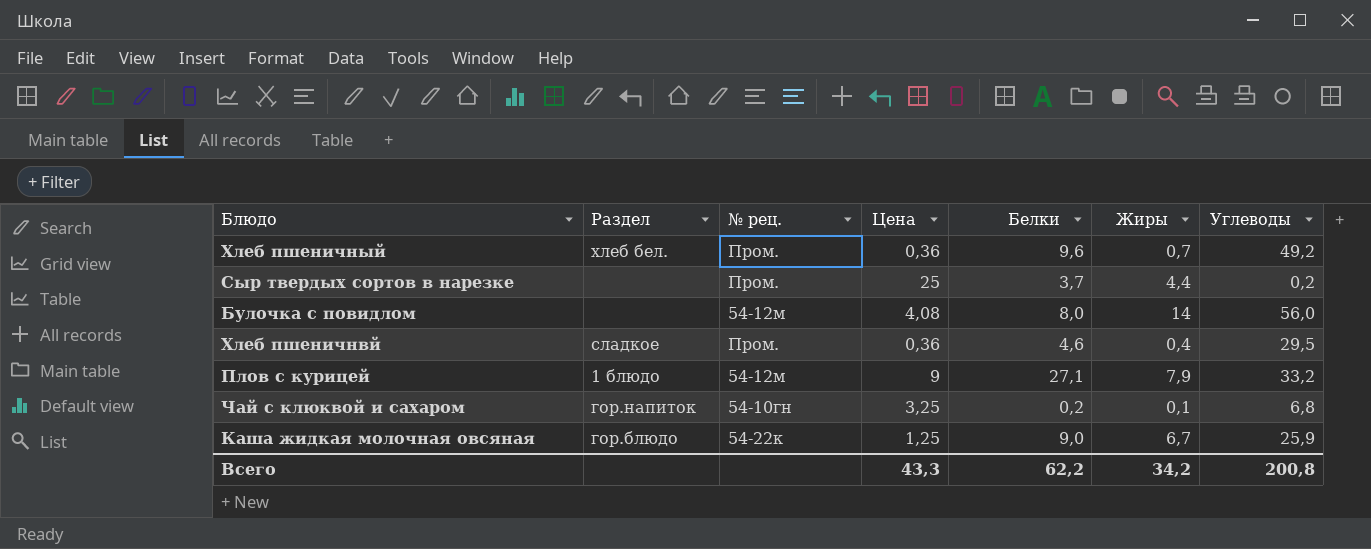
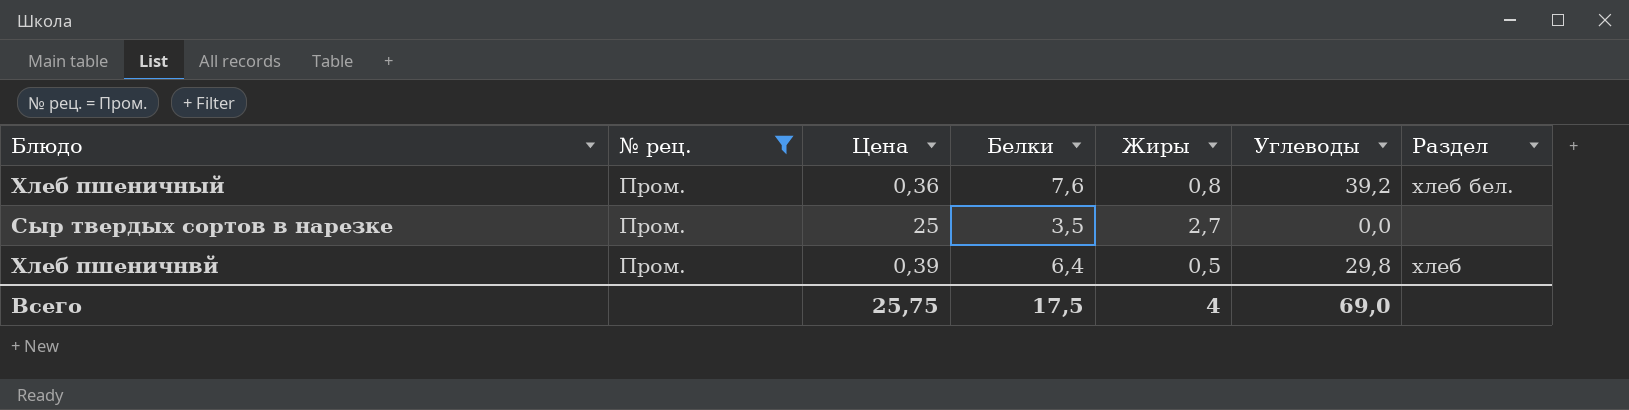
filter: none -> № рец. = Пром.
column Раздел | position: 2 -> 7
Хлеб пшеничный | Белки: 9,6 -> 7,6
Хлеб пшеничный | Жиры: 0,7 -> 0,8
Хлеб пшеничный | Углеводы: 49,2 -> 39,2
Сыр твердых сортов в нарезке | Белки: 3,7 -> 3,5
Сыр твердых сортов в нарезке | Жиры: 4,4 -> 2,7
Сыр твердых сортов в нарезке | Углеводы: 0,2 -> 0,0
Хлеб пшеничнвй | Цена: 0,36 -> 0,39
Хлеб пшеничнвй | Белки: 4,6 -> 6,4
Хлеб пшеничнвй | Жиры: 0,4 -> 0,5
Хлеб пшеничнвй | Углеводы: 29,5 -> 29,8
Хлеб пшеничнвй | Раздел: сладкое -> хлеб
Всего | Цена: 43,3 -> 25,75
Всего | Белки: 62,2 -> 17,5
Всего | Жиры: 34,2 -> 4
Всего | Углеводы: 200,8 -> 69,0

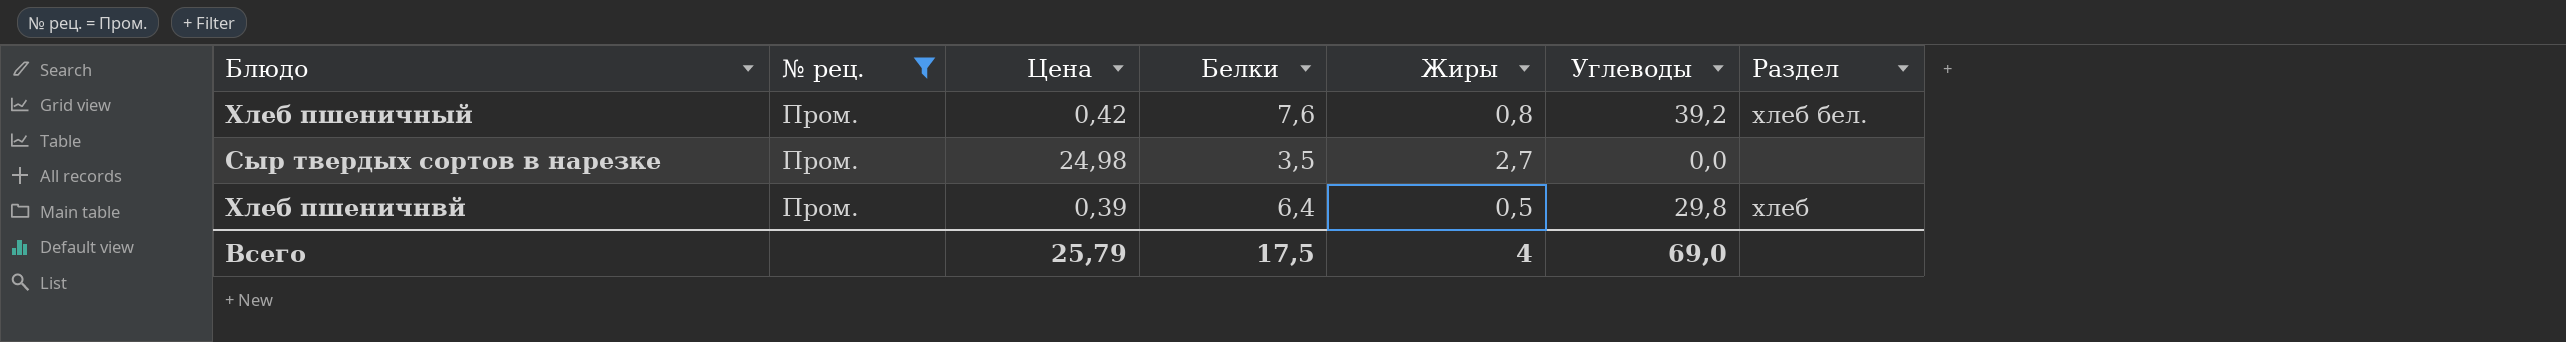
Хлеб пшеничный | Цена: 0,36 -> 0,42
Сыр твердых сортов в нарезке | Цена: 25 -> 24,98
Всего | Цена: 25,75 -> 25,79

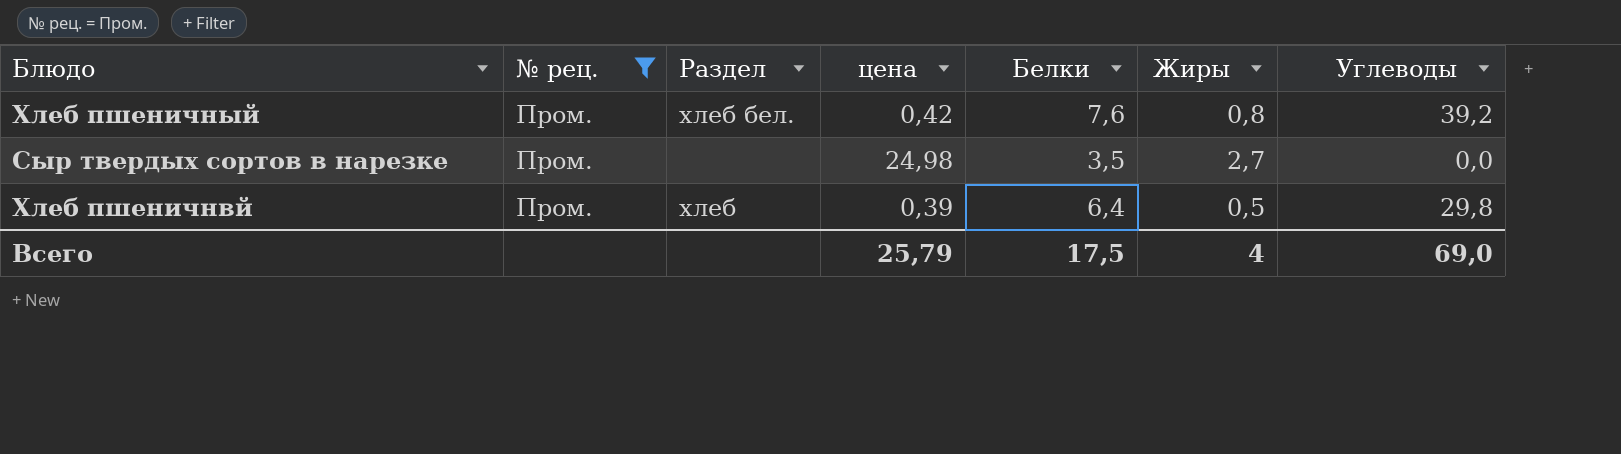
column Раздел | position: 7 -> 3
column name: Цена -> цена

